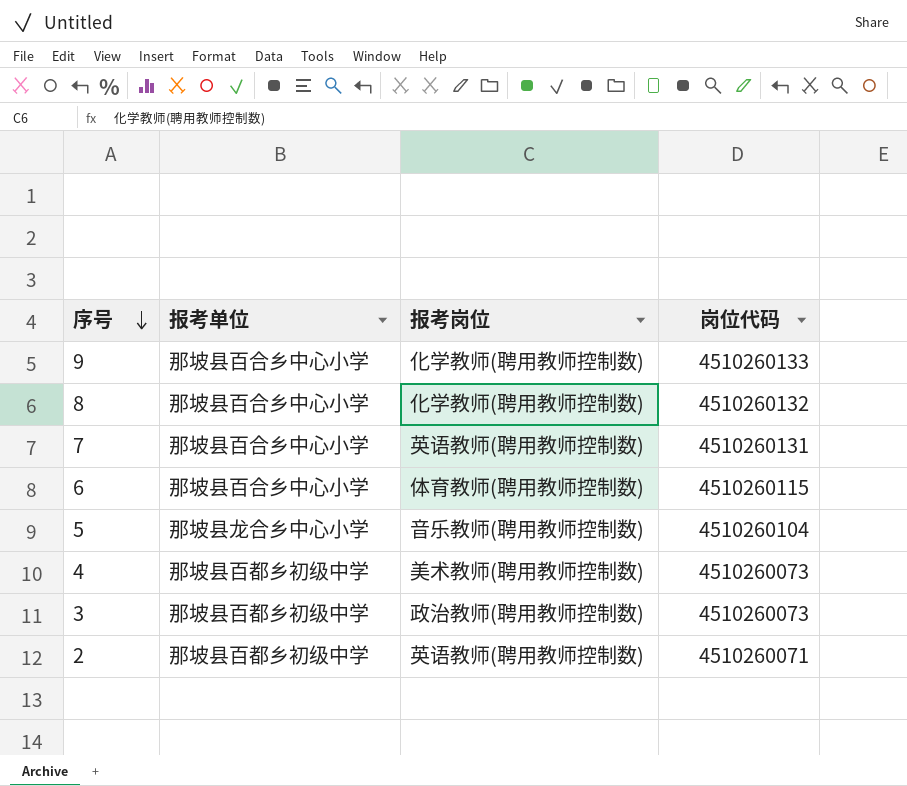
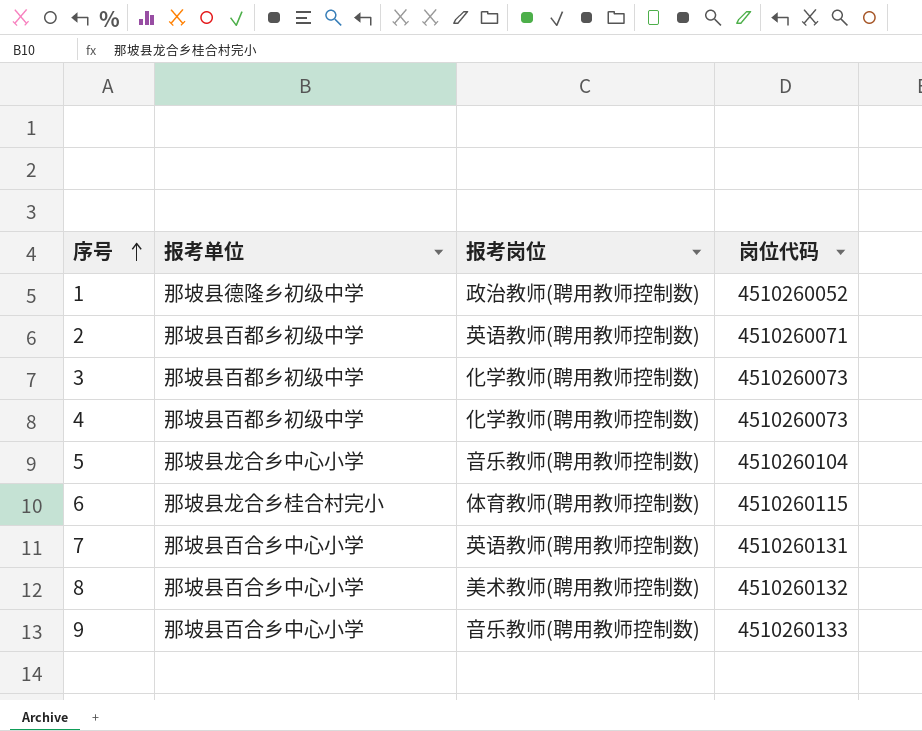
row order: 序号 descending -> 序号 ascending
row 1: none -> 那坡县德隆乡初级中学 | 政治教师(聘用教师控制数) | 4510260052
3 | 报考岗位: 政治教师(聘用教师控制数) -> 化学教师(聘用教师控制数)
4 | 报考岗位: 美术教师(聘用教师控制数) -> 化学教师(聘用教师控制数)
6 | 报考单位: 那坡县百合乡中心小学 -> 那坡县龙合乡桂合村完小
8 | 报考岗位: 化学教师(聘用教师控制数) -> 美术教师(聘用教师控制数)
9 | 报考岗位: 化学教师(聘用教师控制数) -> 音乐教师(聘用教师控制数)

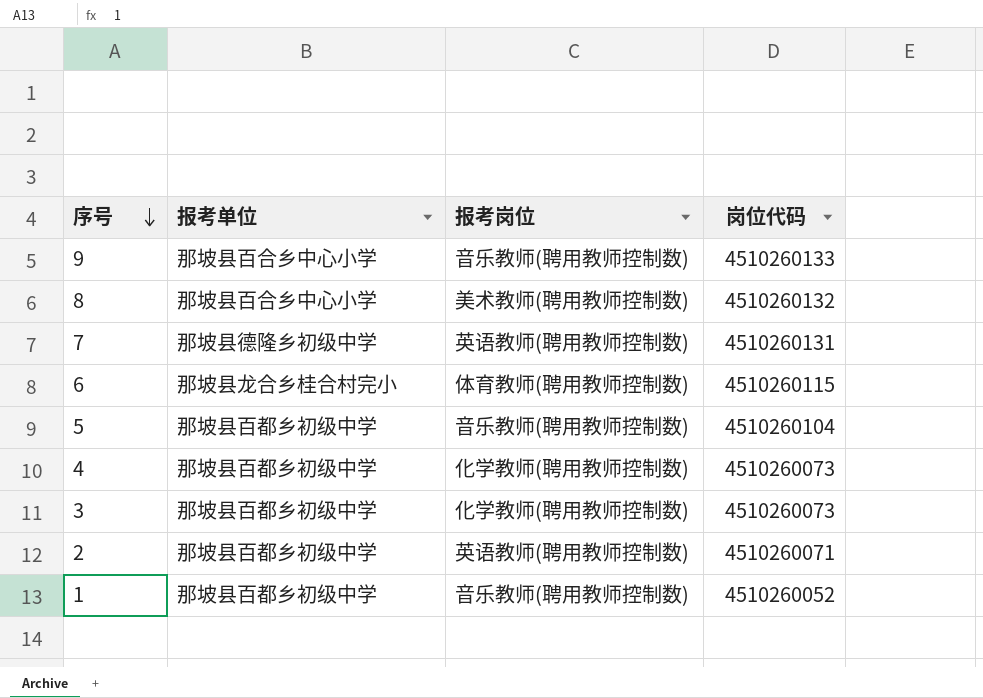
row order: 序号 ascending -> 序号 descending
7 | 报考单位: 那坡县百合乡中心小学 -> 那坡县德隆乡初级中学
5 | 报考单位: 那坡县龙合乡中心小学 -> 那坡县百都乡初级中学
1 | 报考单位: 那坡县德隆乡初级中学 -> 那坡县百都乡初级中学
1 | 报考岗位: 政治教师(聘用教师控制数) -> 音乐教师(聘用教师控制数)

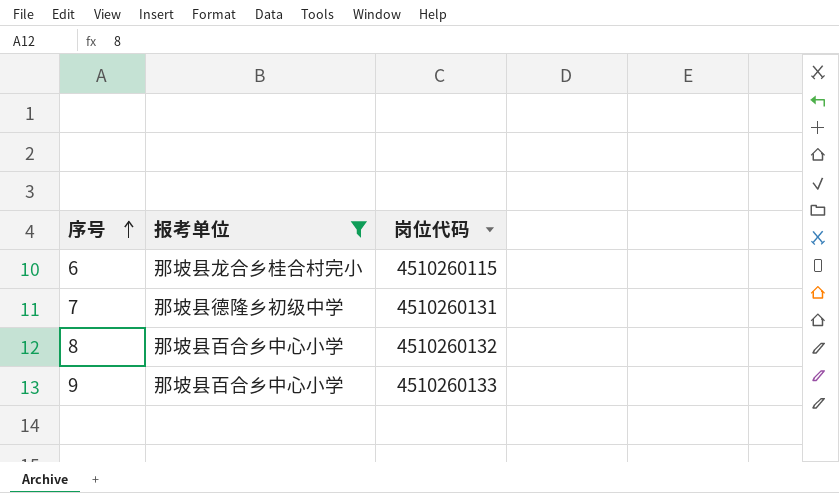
filter: none -> 报考单位 != 那坡县百都乡初级中学
row order: 序号 descending -> 序号 ascending
column 报考岗位 | position: 3 -> none

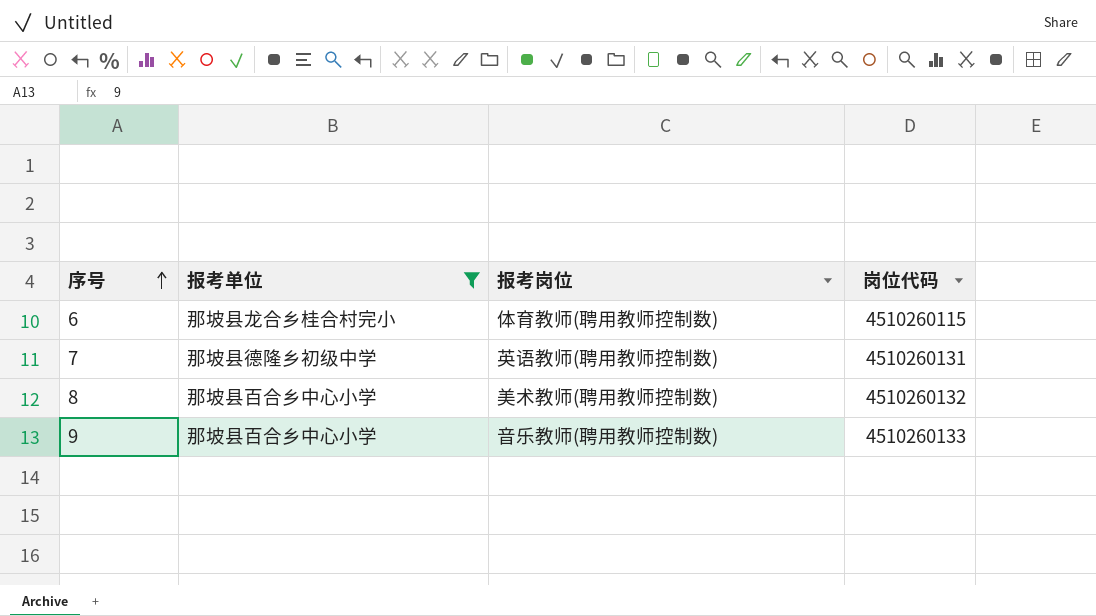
column 报考岗位 | position: none -> 3

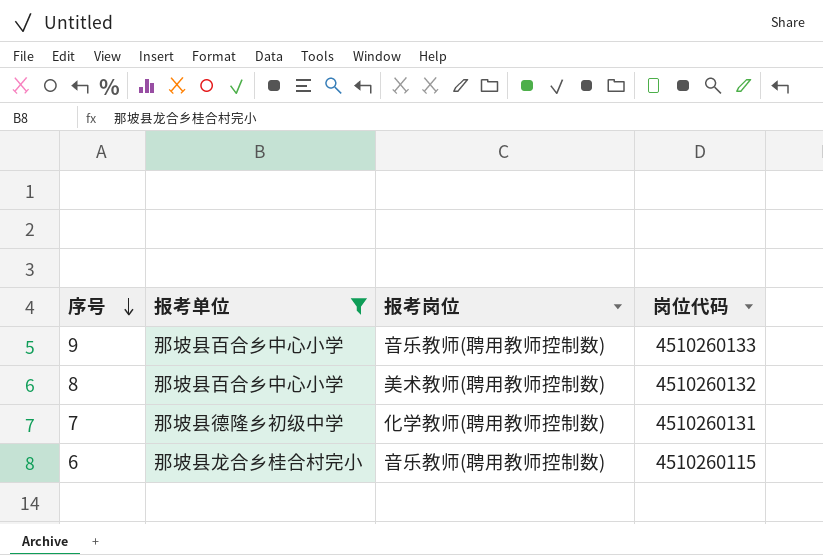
row order: 序号 ascending -> 序号 descending
7 | 报考岗位: 英语教师(聘用教师控制数) -> 化学教师(聘用教师控制数)
6 | 报考岗位: 体育教师(聘用教师控制数) -> 音乐教师(聘用教师控制数)

